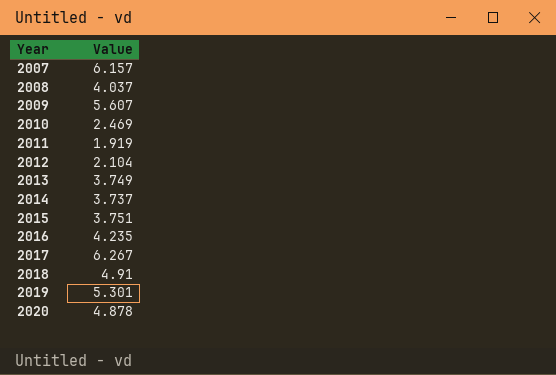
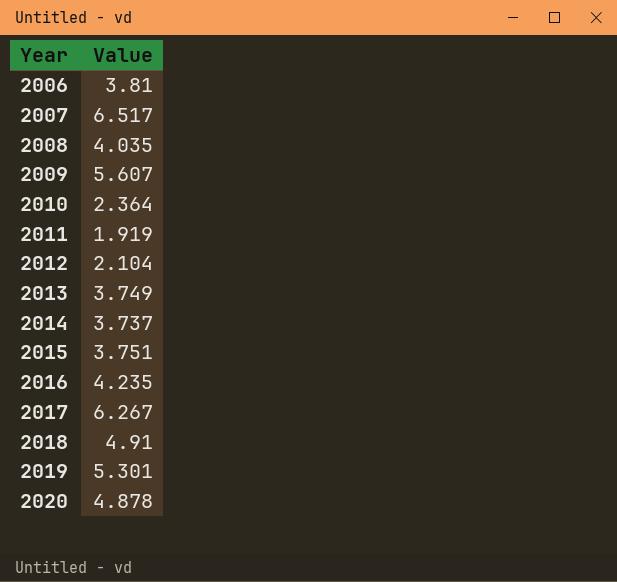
row 2006: none -> 3.81
2007 | Value: 6.157 -> 6.517
2008 | Value: 4.037 -> 4.035
2010 | Value: 2.469 -> 2.364

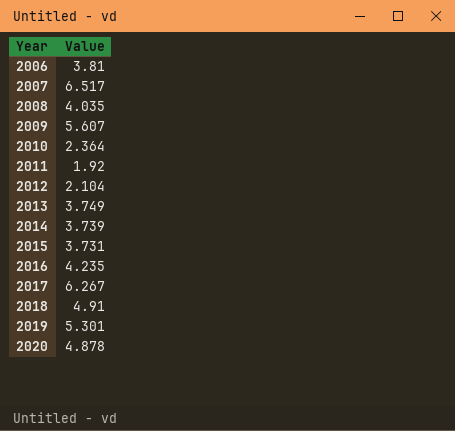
2011 | Value: 1.919 -> 1.92
2014 | Value: 3.737 -> 3.739
2015 | Value: 3.751 -> 3.731

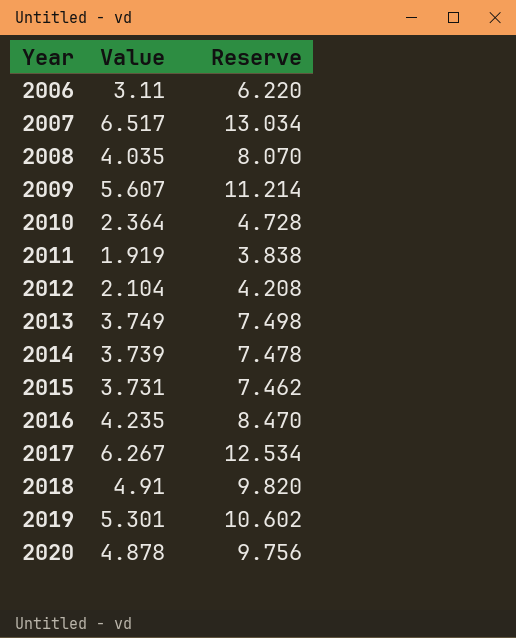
column Reserve | formula: none -> [Value] * 2
2006 | Value: 3.81 -> 3.11
2011 | Value: 1.92 -> 1.919

